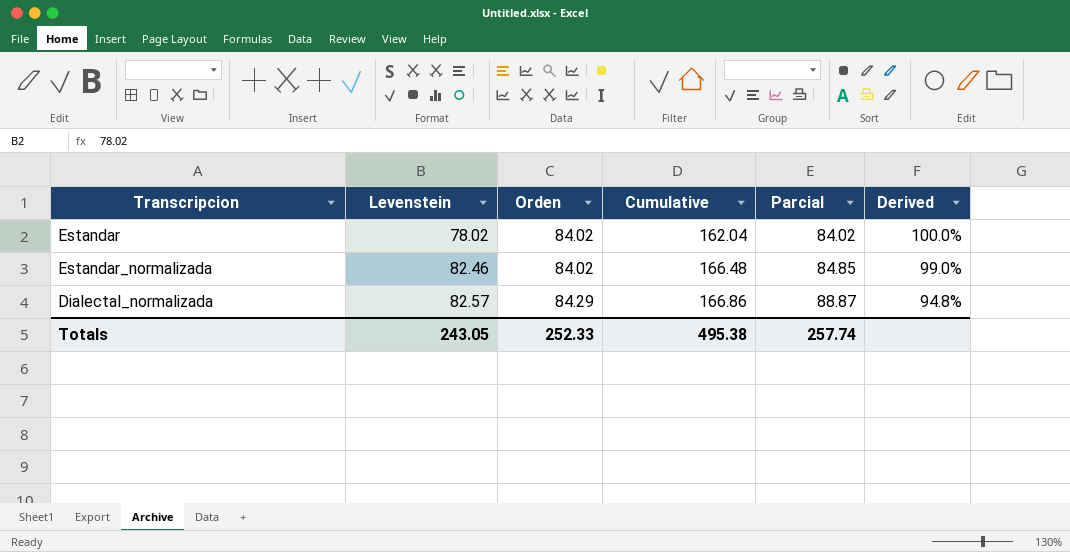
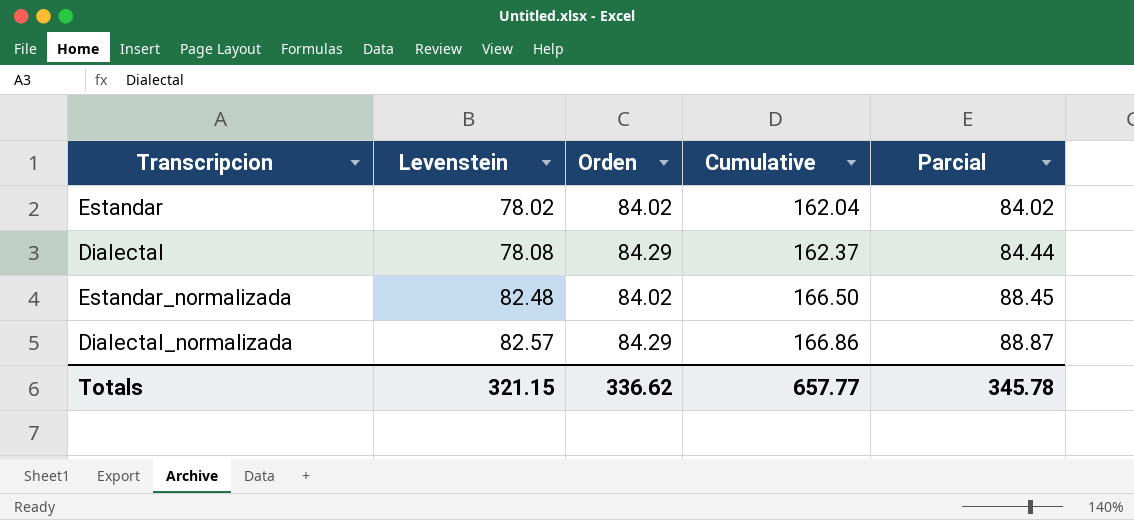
column Derived | formula: [Orden] / [Parcial] -> none
row Dialectal: none -> 78.08 | 84.29 | 162.37 | 84.44
Estandar_normalizada | Levenstein: 82.46 -> 82.48
Estandar_normalizada | Cumulative: 166.48 -> 166.50
Estandar_normalizada | Parcial: 84.85 -> 88.45
Totals | Levenstein: 243.05 -> 321.15
Totals | Orden: 252.33 -> 336.62
Totals | Cumulative: 495.38 -> 657.77
Totals | Parcial: 257.74 -> 345.78

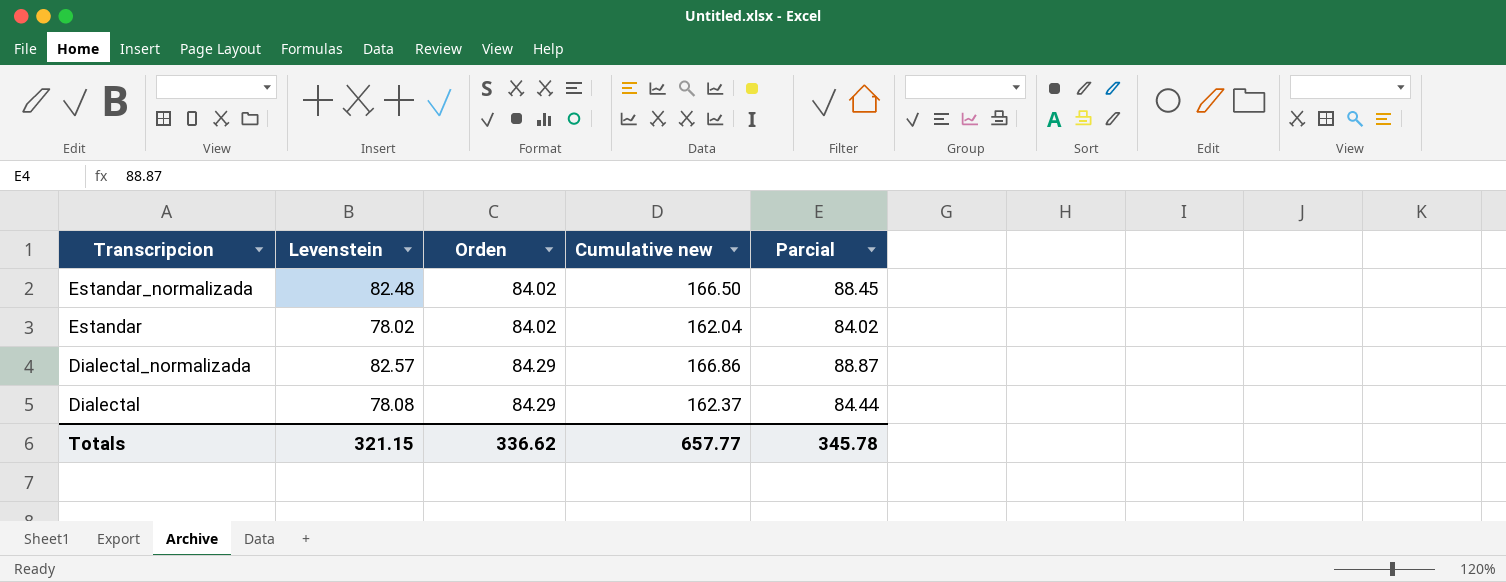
row order: Levenstein ascending -> Transcripcion descending
column name: Cumulative -> Cumulative new

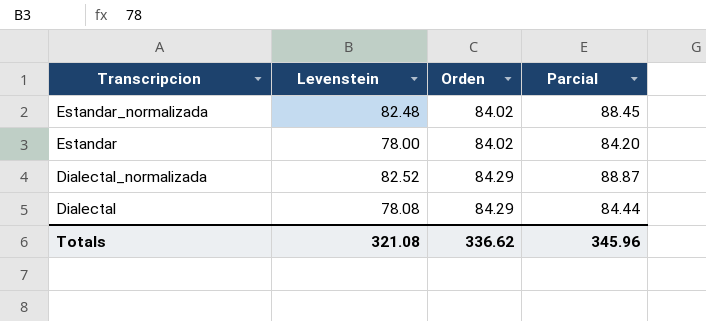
column Cumulative new | formula: [Levenstein] + [Orden] -> none
Estandar | Levenstein: 78.02 -> 78.00
Estandar | Parcial: 84.02 -> 84.20
Dialectal_normalizada | Levenstein: 82.57 -> 82.52
Totals | Levenstein: 321.15 -> 321.08
Totals | Parcial: 345.78 -> 345.96

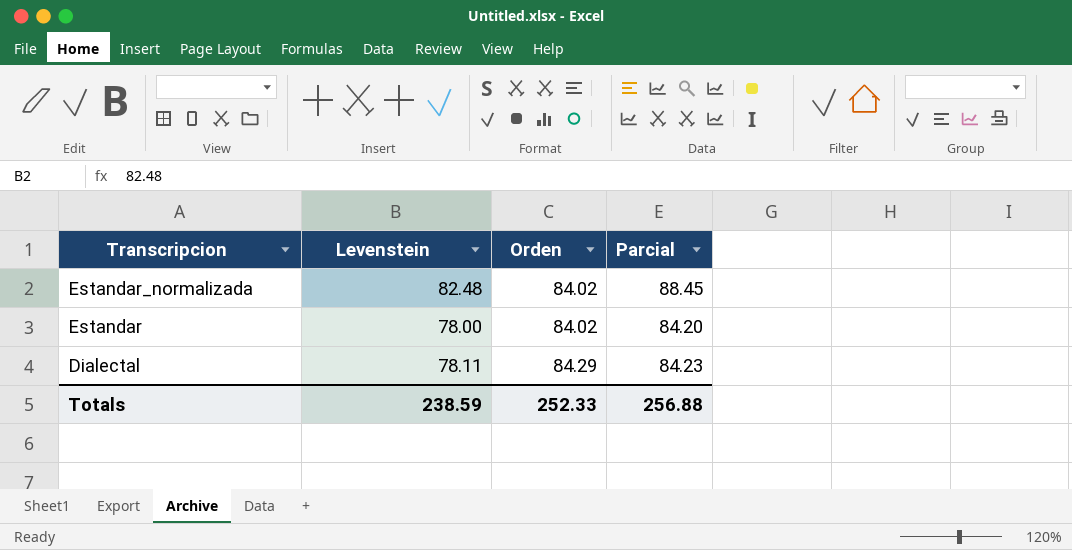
row Dialectal_normalizada: 82.52 | 84.29 | 88.87 -> none
Dialectal | Levenstein: 78.08 -> 78.11
Dialectal | Parcial: 84.44 -> 84.23
Totals | Levenstein: 321.08 -> 238.59
Totals | Orden: 336.62 -> 252.33
Totals | Parcial: 345.96 -> 256.88

